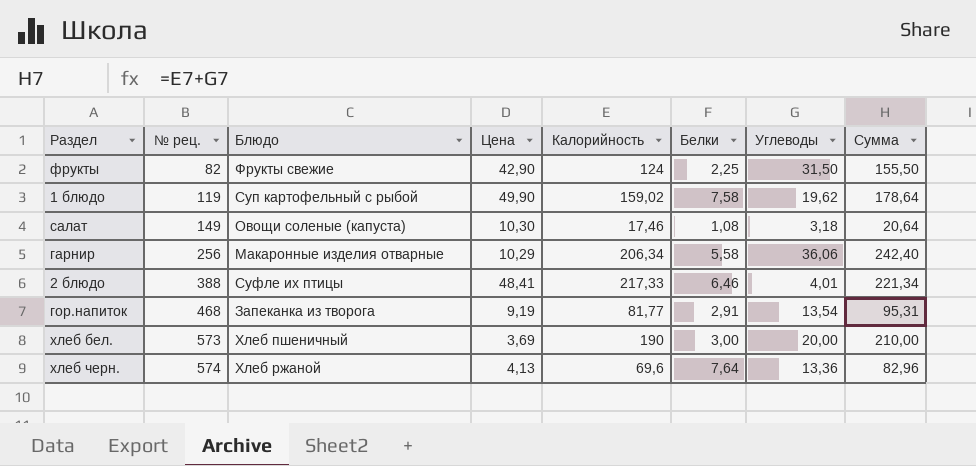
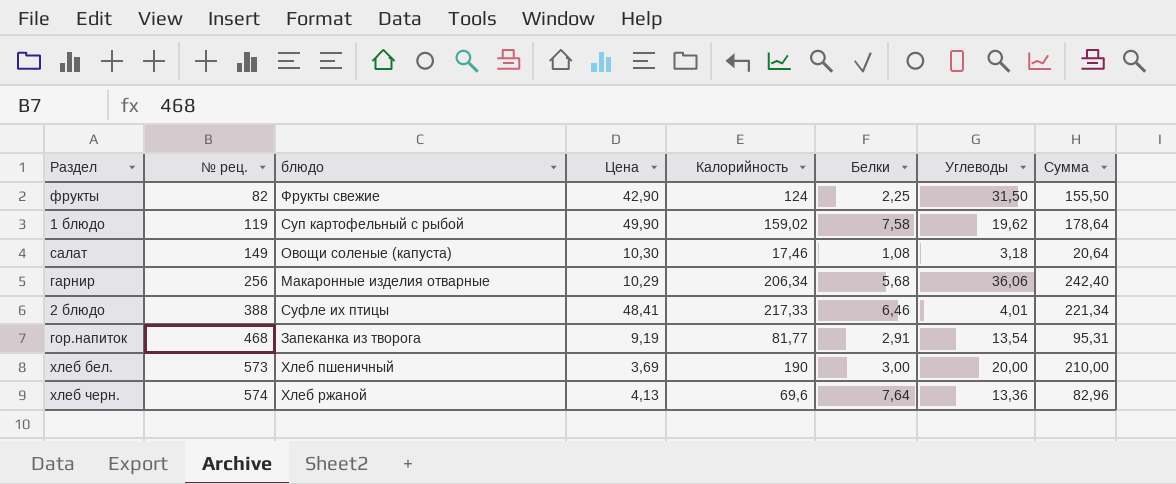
column name: Блюдо -> блюдо
гарнир | Белки: 5,58 -> 5,68

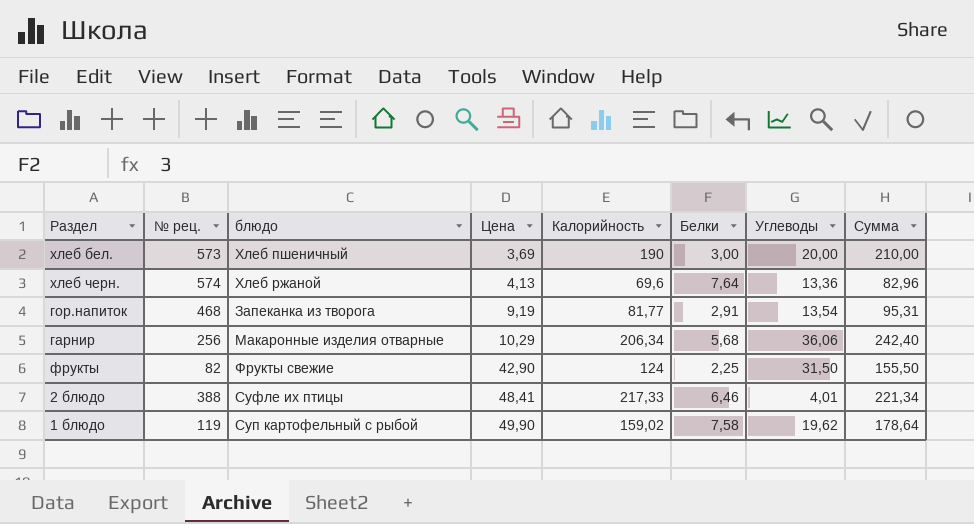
row order: № рец. ascending -> Цена ascending
row салат: 149 | Овощи соленые (капуста) | 10,30 | 17,46 | 1,08 | 3,18 | 20,64 -> none

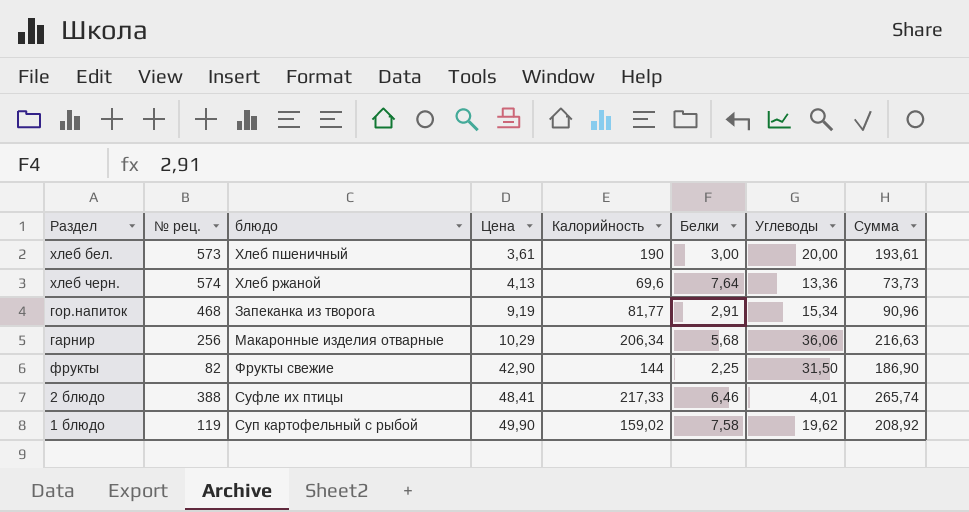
column Сумма | formula: [Калорийность] + [Углеводы] -> [Цена] + [Калорийность]
хлеб бел. | Цена: 3,69 -> 3,61
гор.напиток | Углеводы: 13,54 -> 15,34
фрукты | Калорийность: 124 -> 144

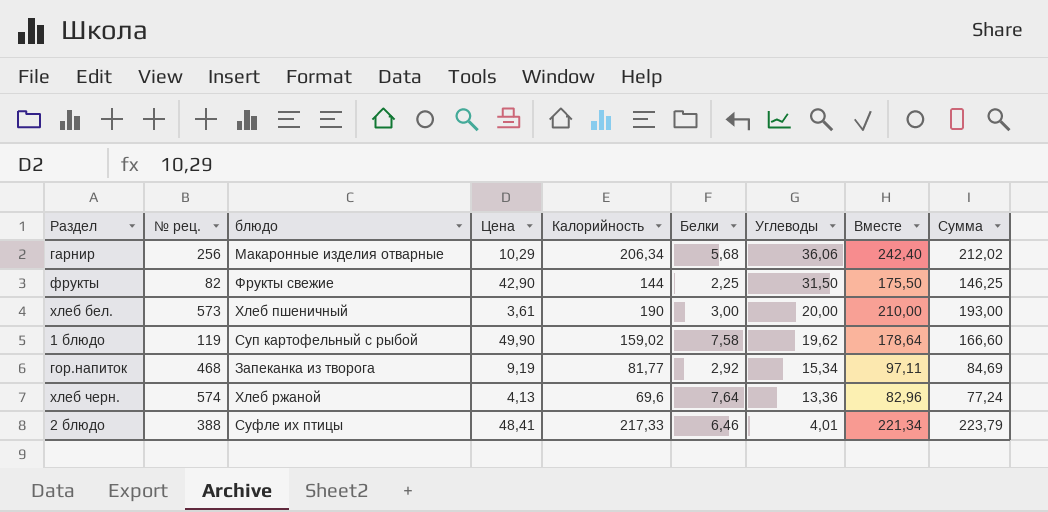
row order: Цена ascending -> Углеводы descending
column Вместе | formula: none -> [Калорийность] + [Углеводы]
column Сумма | formula: [Цена] + [Калорийность] -> [Калорийность] + [Белки]
гор.напиток | Белки: 2,91 -> 2,92

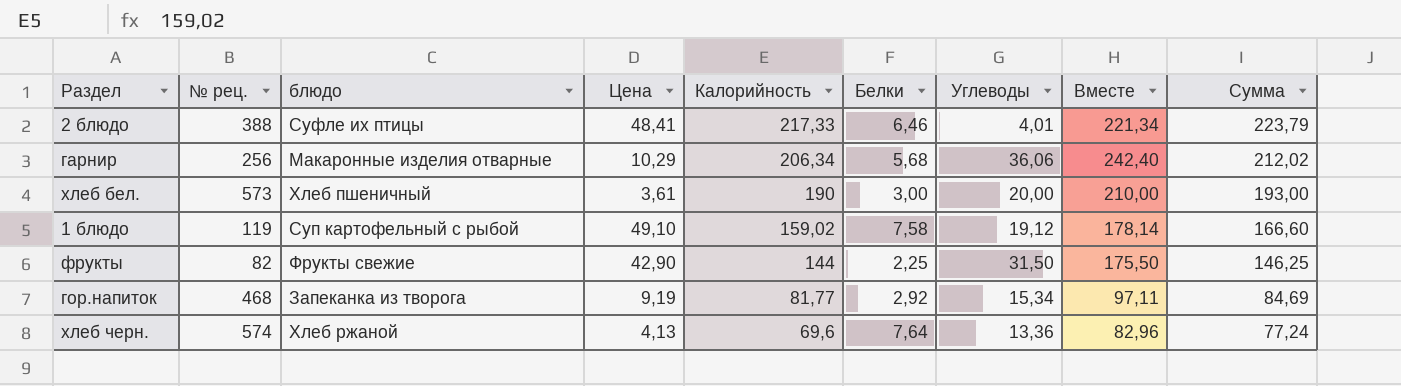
row order: Углеводы descending -> Калорийность descending
1 блюдо | Цена: 49,90 -> 49,10
1 блюдо | Углеводы: 19,62 -> 19,12
1 блюдо | Вместе: 178,64 -> 178,14

